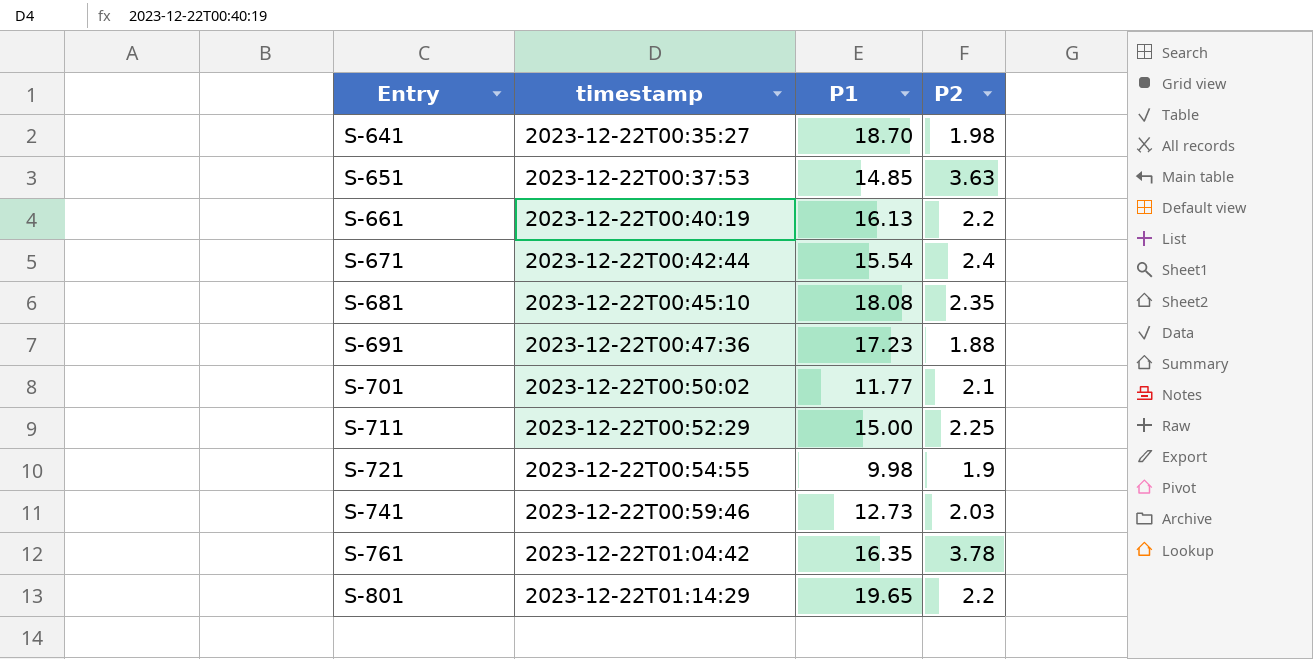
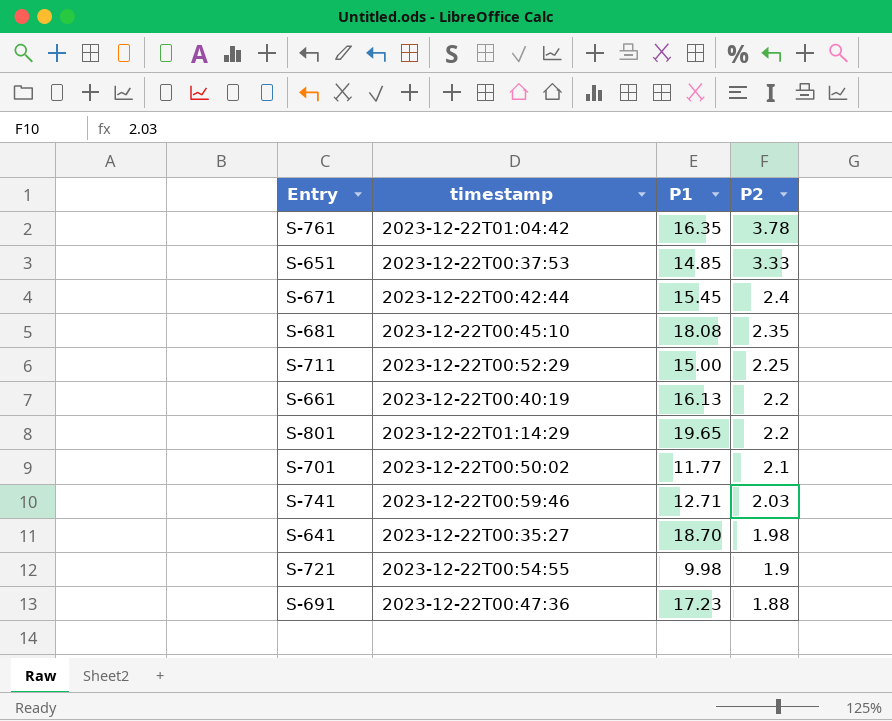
row order: Entry ascending -> P2 descending
S-651 | P2: 3.63 -> 3.33
S-671 | P1: 15.54 -> 15.45
S-741 | P1: 12.73 -> 12.71

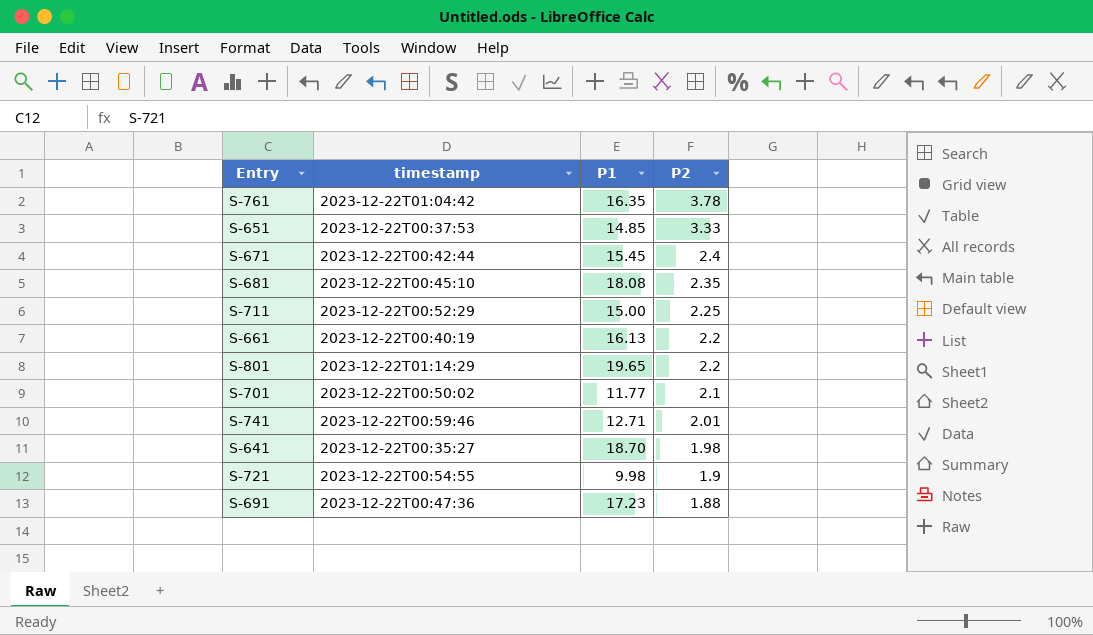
S-741 | P2: 2.03 -> 2.01

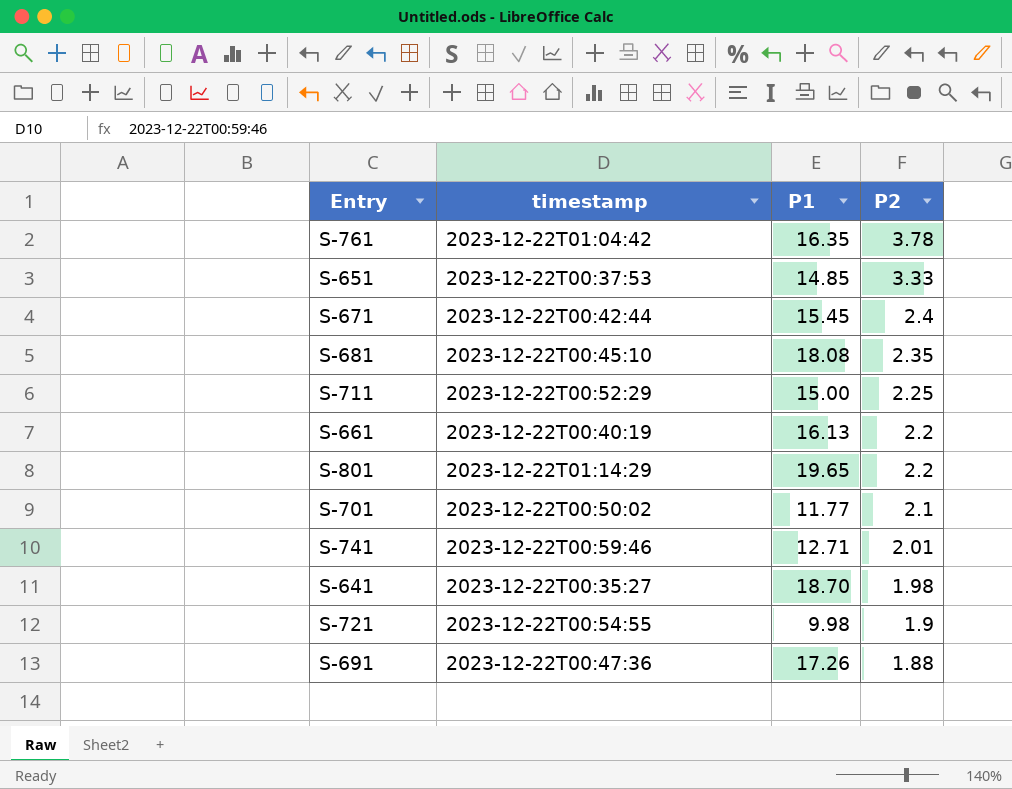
S-691 | P1: 17.23 -> 17.26

